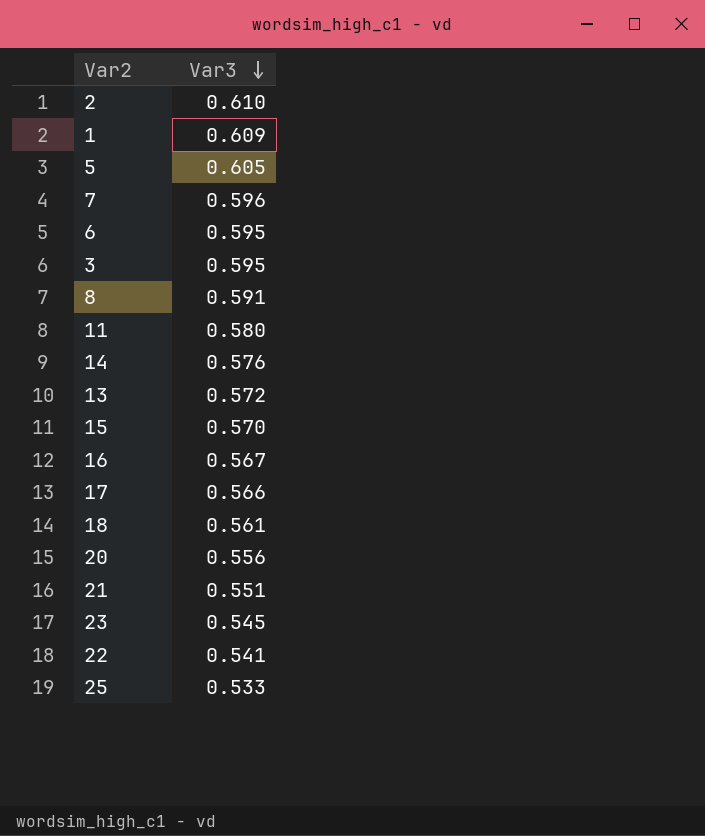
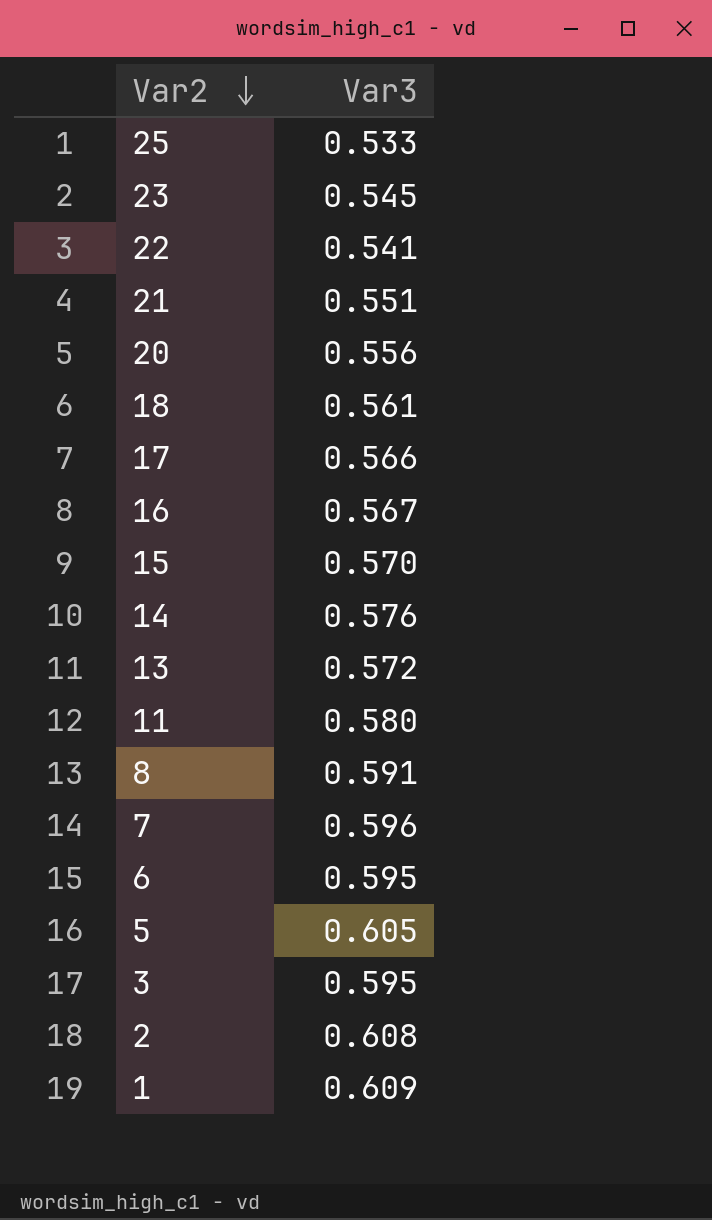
row order: Var3 descending -> Var2 descending
2 | Var3: 0.610 -> 0.608

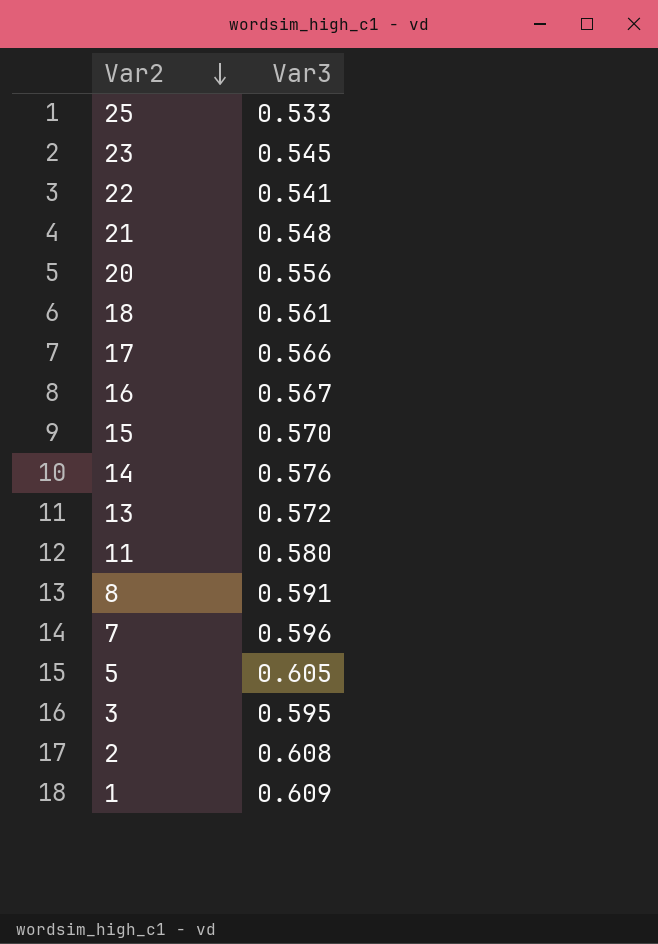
row 6: 0.595 -> none
21 | Var3: 0.551 -> 0.548

